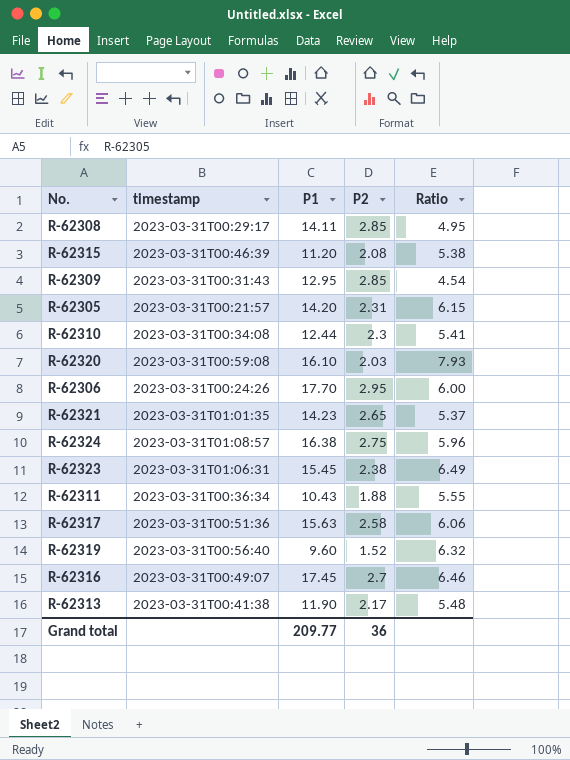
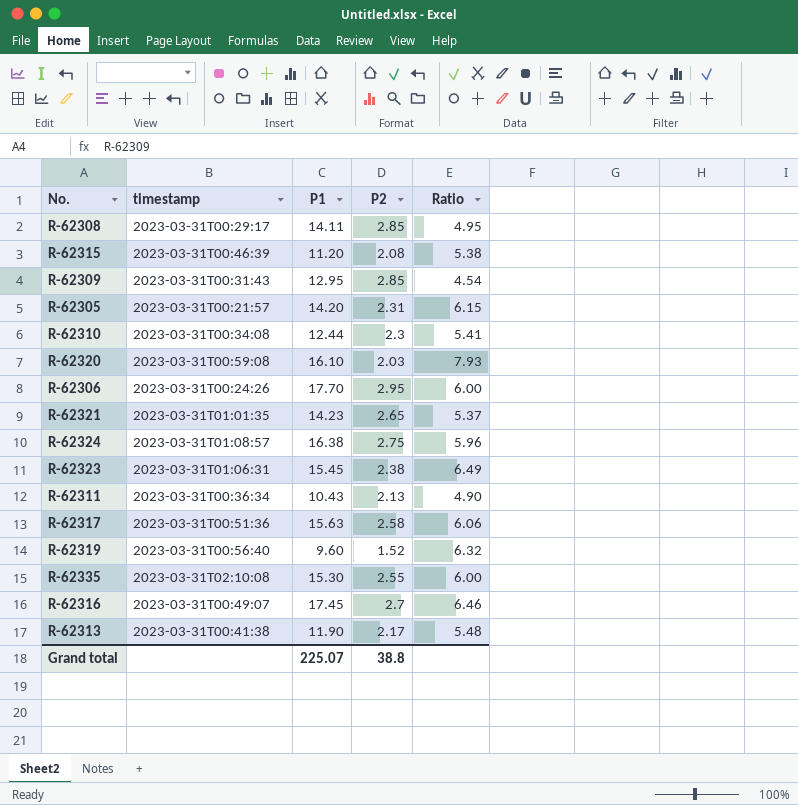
R-62311 | P2: 1.88 -> 2.13
R-62311 | Ratio: 5.55 -> 4.90
row R-62335: none -> 2023-03-31T02:10:08 | 15.30 | 2.55 | 6.00
Grand total | P1: 209.77 -> 225.07
Grand total | P2: 36 -> 38.8

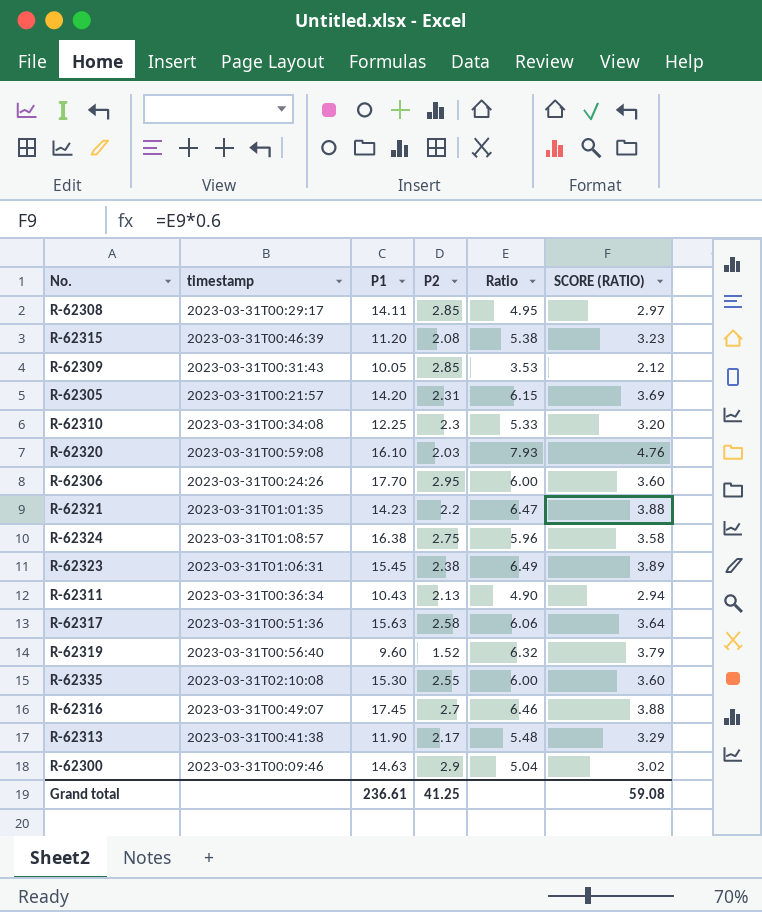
column SCORE (RATIO) | formula: none -> [Ratio] * 0.6
R-62309 | P1: 12.95 -> 10.05
R-62309 | Ratio: 4.54 -> 3.53
R-62310 | P1: 12.44 -> 12.25
R-62310 | Ratio: 5.41 -> 5.33
R-62321 | P2: 2.65 -> 2.2
R-62321 | Ratio: 5.37 -> 6.47
row R-62300: none -> 2023-03-31T00:09:46 | 14.63 | 2.9 | 5.04 | 3.02
Grand total | P1: 225.07 -> 236.61
Grand total | P2: 38.8 -> 41.25

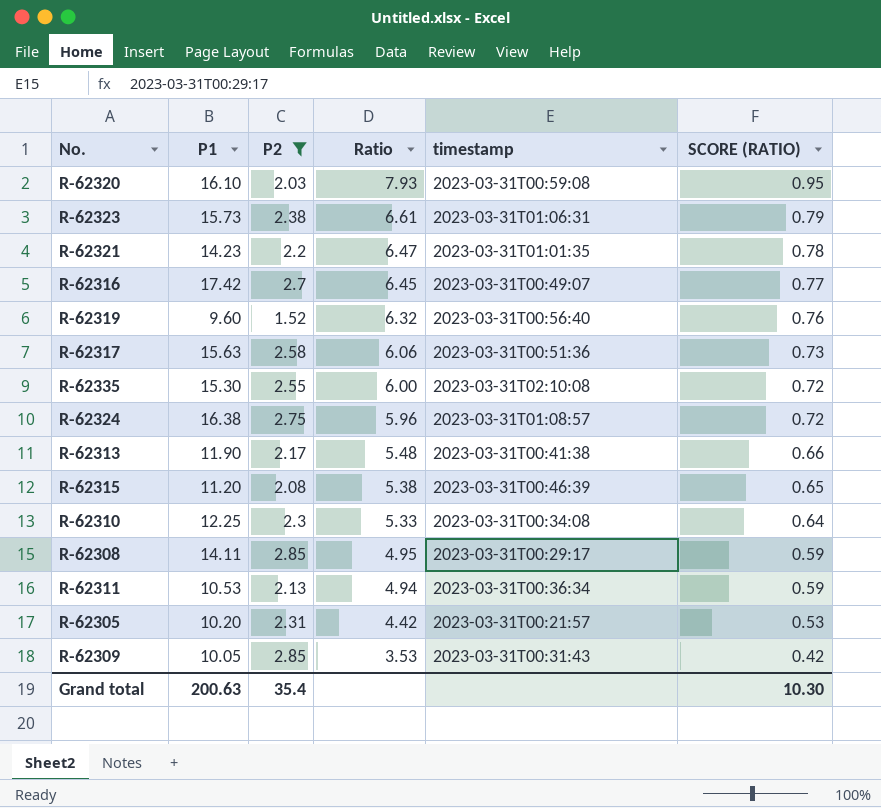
filter: none -> P2 <= 2.85
row order: none -> Ratio descending
column timestamp | position: 2 -> 5
column SCORE (RATIO) | formula: [Ratio] * 0.6 -> [Ratio] * 0.12
R-62323 | P1: 15.45 -> 15.73
R-62323 | Ratio: 6.49 -> 6.61
R-62316 | P1: 17.45 -> 17.42
R-62316 | Ratio: 6.46 -> 6.45
R-62311 | P1: 10.43 -> 10.53
R-62311 | Ratio: 4.90 -> 4.94
R-62305 | P1: 14.20 -> 10.20
R-62305 | Ratio: 6.15 -> 4.42
Grand total | P1: 236.61 -> 200.63
Grand total | P2: 41.25 -> 35.4
Grand total | SCORE (RATIO): 59.08 -> 10.30

